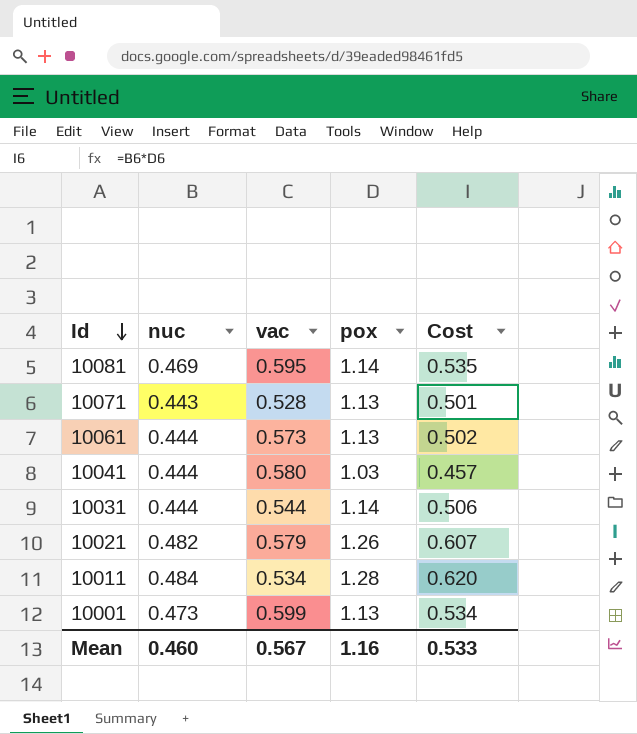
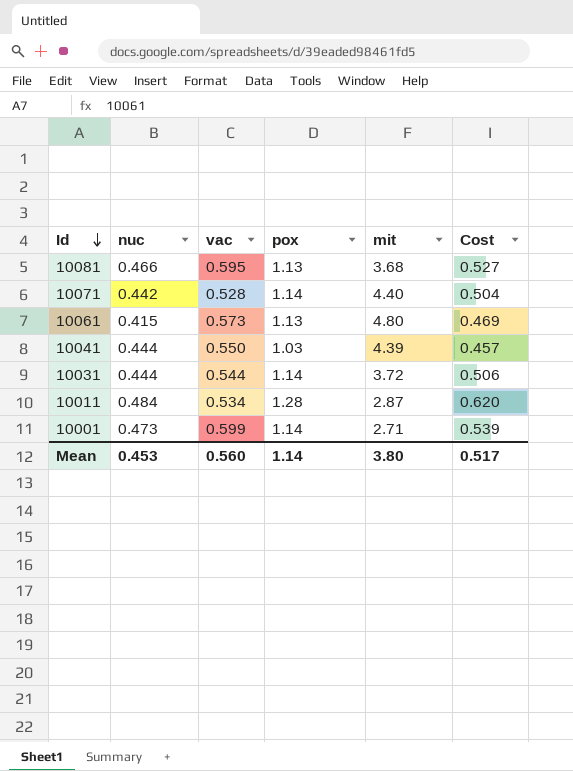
column mit | position: none -> 5
row 10021: 0.482 | 0.579 | 1.26 | 0.607 -> none
10081 | nuc: 0.469 -> 0.466
10081 | pox: 1.14 -> 1.13
10081 | Cost: 0.535 -> 0.527
10071 | nuc: 0.443 -> 0.442
10071 | pox: 1.13 -> 1.14
10071 | Cost: 0.501 -> 0.504
10061 | nuc: 0.444 -> 0.415
10061 | Cost: 0.502 -> 0.469
10041 | vac: 0.580 -> 0.550
10001 | pox: 1.13 -> 1.14
10001 | Cost: 0.534 -> 0.539
Mean | nuc: 0.460 -> 0.453
Mean | vac: 0.567 -> 0.560
Mean | pox: 1.16 -> 1.14
Mean | Cost: 0.533 -> 0.517

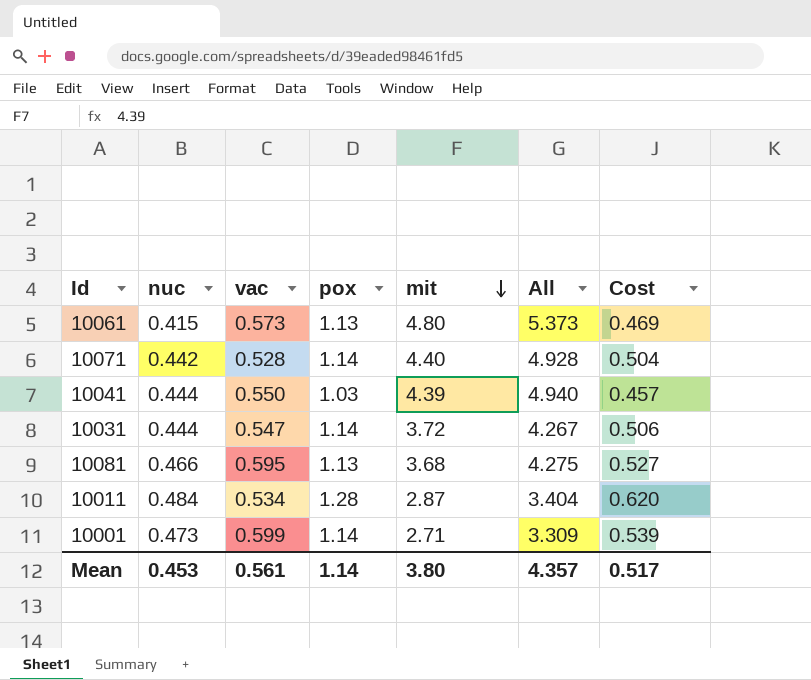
row order: Id descending -> mit descending
column All | formula: none -> [vac] + [mit]
10031 | vac: 0.544 -> 0.547
Mean | vac: 0.560 -> 0.561

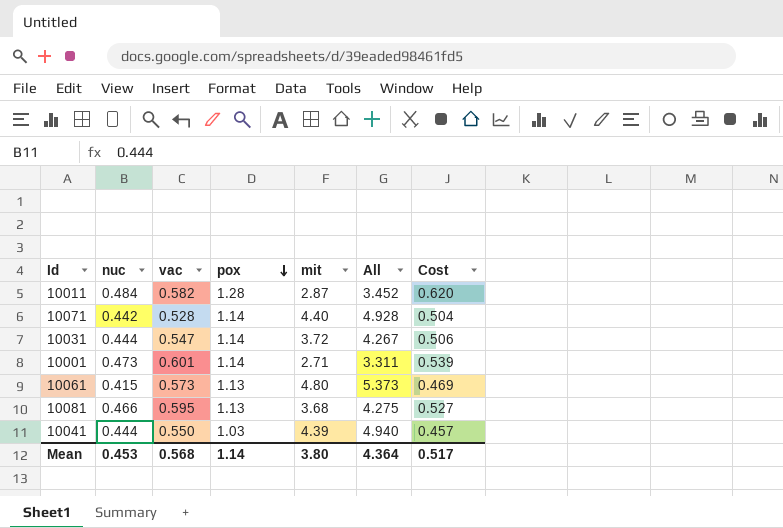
row order: mit descending -> pox descending
10011 | vac: 0.534 -> 0.582
10011 | All: 3.404 -> 3.452
10001 | vac: 0.599 -> 0.601
10001 | All: 3.309 -> 3.311
Mean | vac: 0.561 -> 0.568
Mean | All: 4.357 -> 4.364

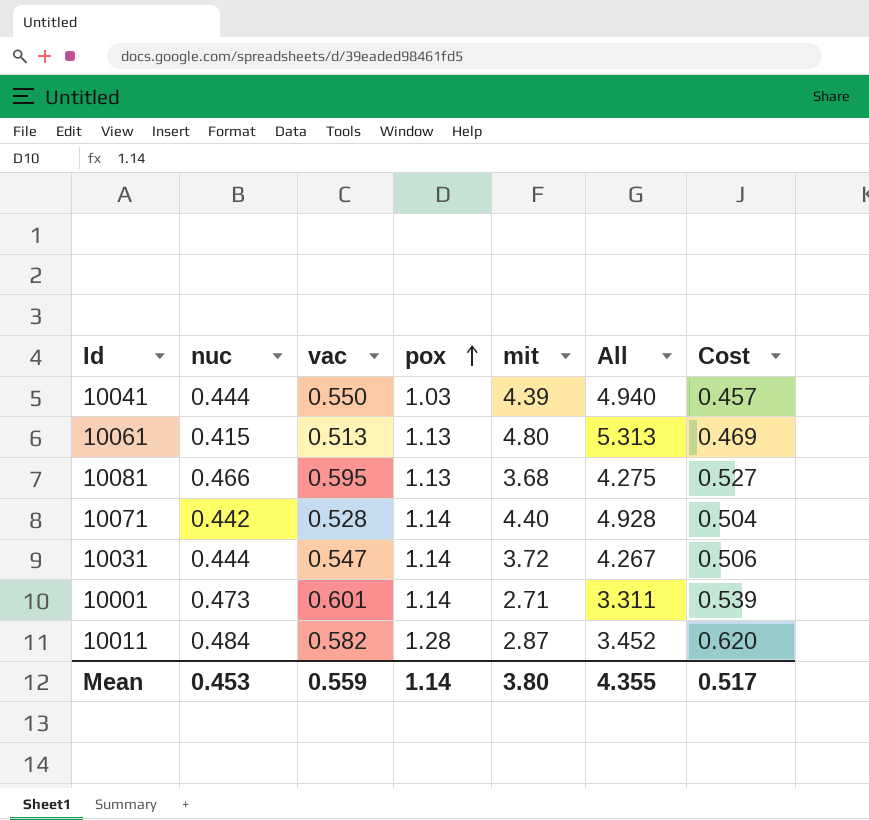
row order: pox descending -> pox ascending
10061 | vac: 0.573 -> 0.513
10061 | All: 5.373 -> 5.313
Mean | vac: 0.568 -> 0.559
Mean | All: 4.364 -> 4.355

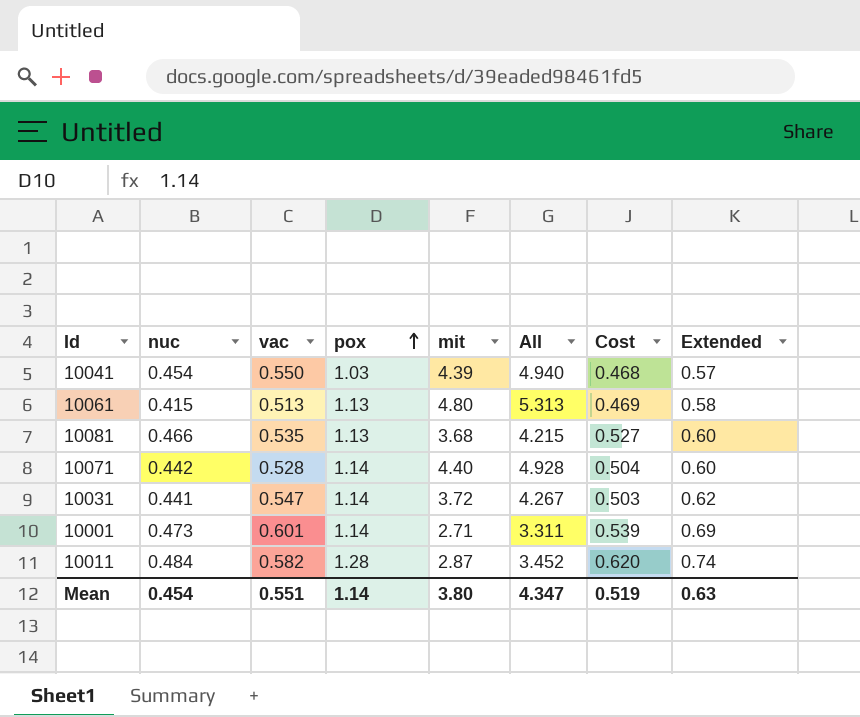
column Extended | formula: none -> [vac] * [pox]
10041 | nuc: 0.444 -> 0.454
10041 | Cost: 0.457 -> 0.468
10081 | vac: 0.595 -> 0.535
10081 | All: 4.275 -> 4.215
10031 | nuc: 0.444 -> 0.441
10031 | Cost: 0.506 -> 0.503
Mean | nuc: 0.453 -> 0.454
Mean | vac: 0.559 -> 0.551
Mean | All: 4.355 -> 4.347
Mean | Cost: 0.517 -> 0.519

